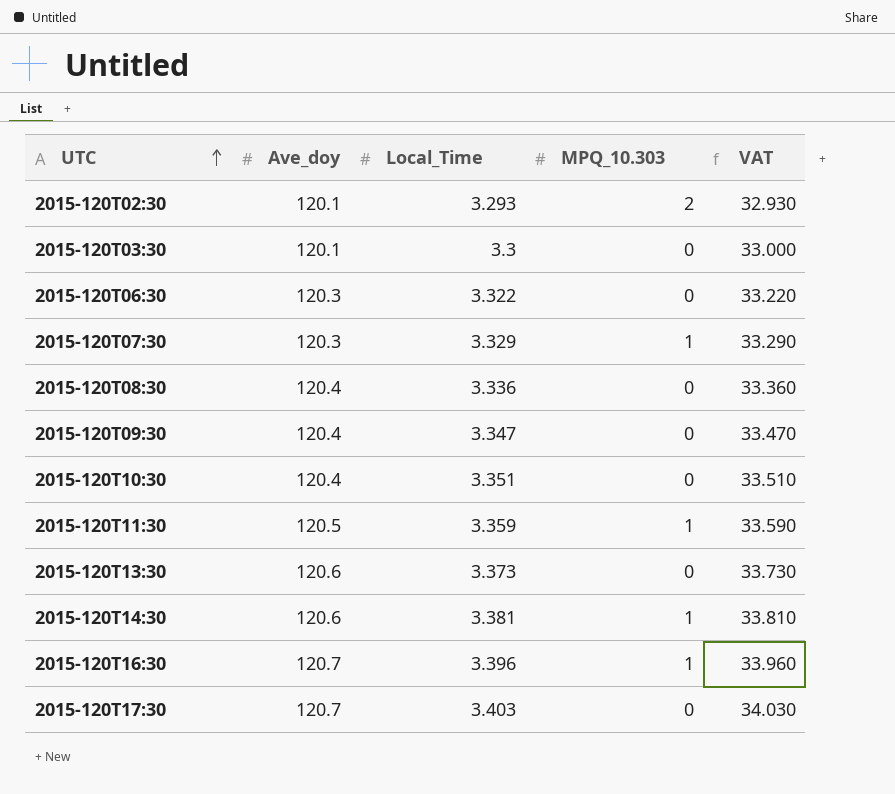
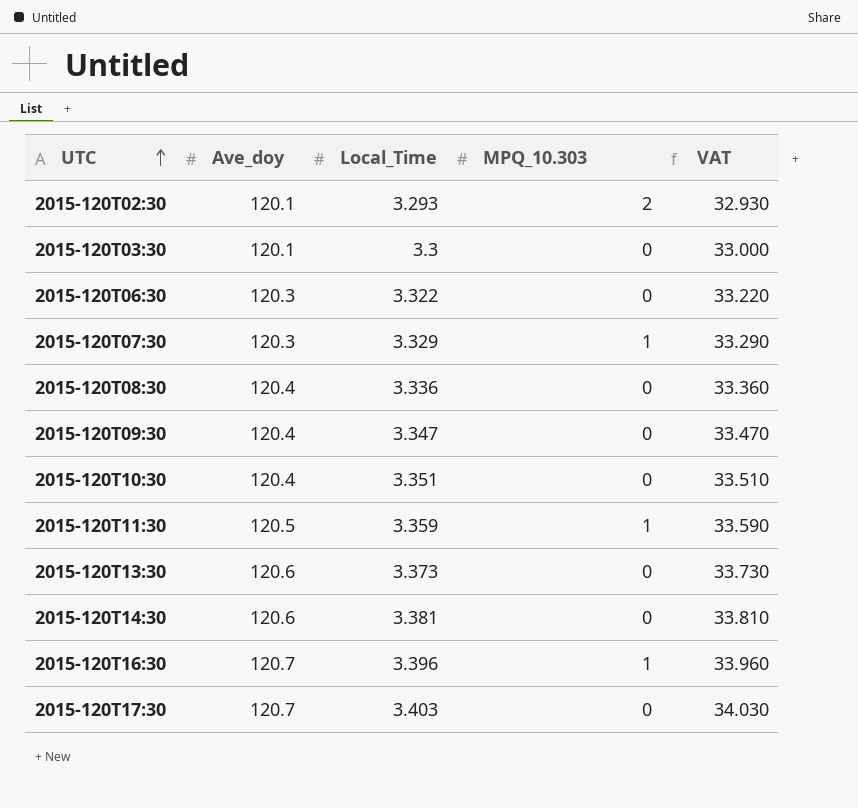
2015-120T14:30 | MPQ_10.303: 1 -> 0

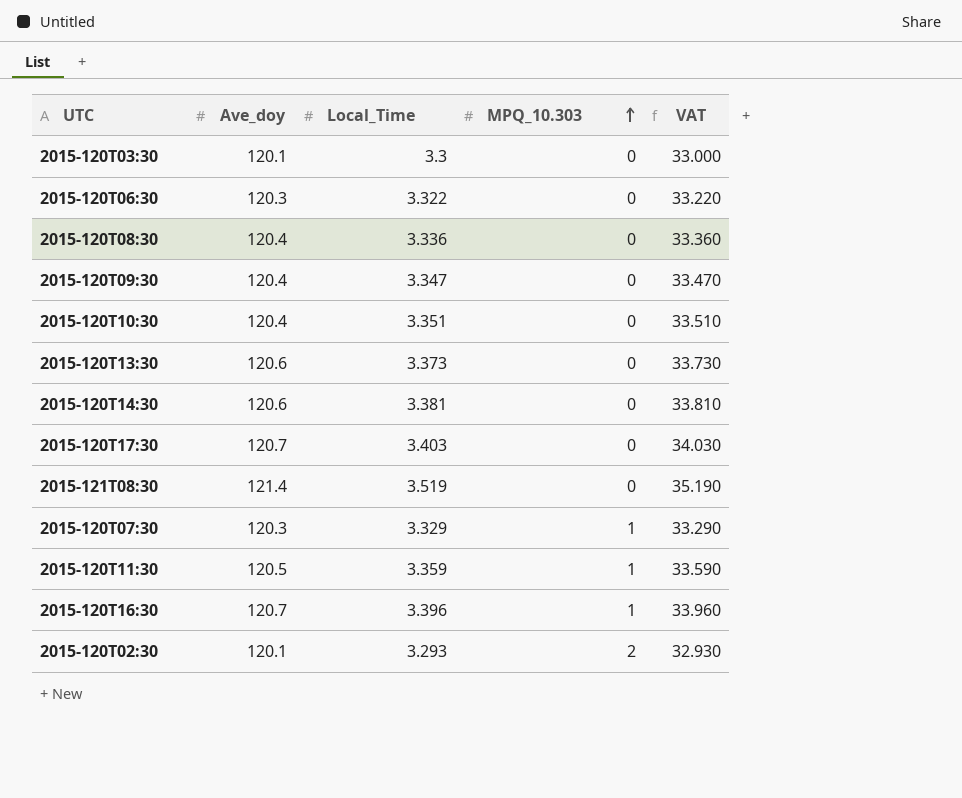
row order: UTC ascending -> MPQ_10.303 ascending
row 2015-121T08:30: none -> 121.4 | 3.519 | 0 | 35.190

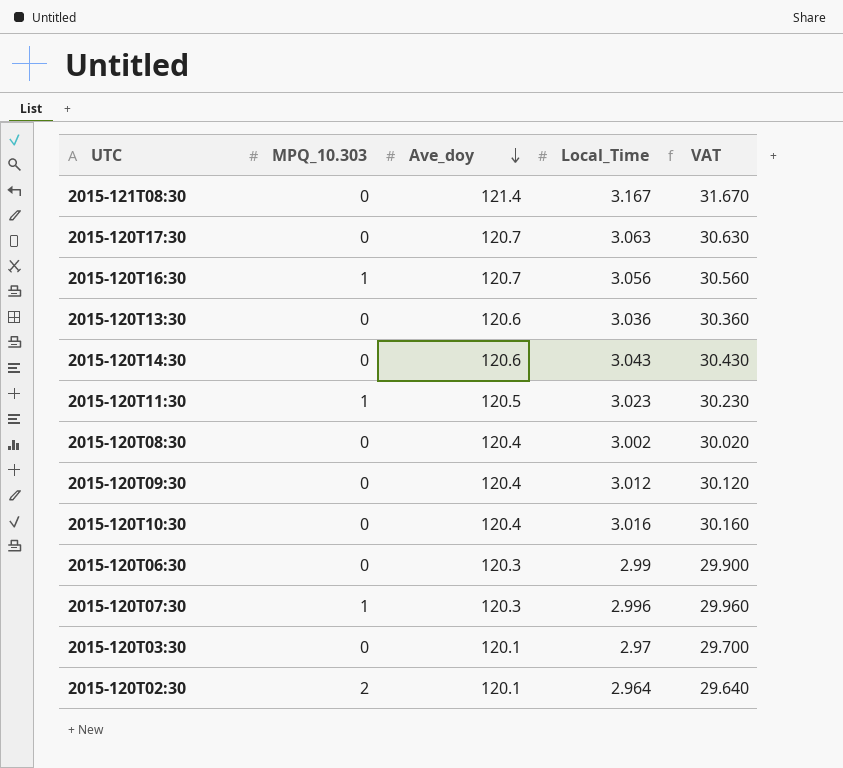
row order: MPQ_10.303 ascending -> Ave_doy descending
column MPQ_10.303 | position: 4 -> 2
2015-121T08:30 | Local_Time: 3.519 -> 3.167
2015-121T08:30 | VAT: 35.190 -> 31.670
2015-120T17:30 | Local_Time: 3.403 -> 3.063
2015-120T17:30 | VAT: 34.030 -> 30.630
2015-120T16:30 | Local_Time: 3.396 -> 3.056
2015-120T16:30 | VAT: 33.960 -> 30.560
2015-120T13:30 | Local_Time: 3.373 -> 3.036
2015-120T13:30 | VAT: 33.730 -> 30.360
2015-120T14:30 | Local_Time: 3.381 -> 3.043
2015-120T14:30 | VAT: 33.810 -> 30.430
2015-120T11:30 | Local_Time: 3.359 -> 3.023
2015-120T11:30 | VAT: 33.590 -> 30.230
2015-120T08:30 | Local_Time: 3.336 -> 3.002
2015-120T08:30 | VAT: 33.360 -> 30.020
2015-120T09:30 | Local_Time: 3.347 -> 3.012
2015-120T09:30 | VAT: 33.470 -> 30.120
2015-120T10:30 | Local_Time: 3.351 -> 3.016
2015-120T10:30 | VAT: 33.510 -> 30.160
2015-120T06:30 | Local_Time: 3.322 -> 2.99
2015-120T06:30 | VAT: 33.220 -> 29.900
2015-120T07:30 | Local_Time: 3.329 -> 2.996
2015-120T07:30 | VAT: 33.290 -> 29.960
2015-120T03:30 | Local_Time: 3.3 -> 2.97
2015-120T03:30 | VAT: 33.000 -> 29.700
2015-120T02:30 | Local_Time: 3.293 -> 2.964
2015-120T02:30 | VAT: 32.930 -> 29.640

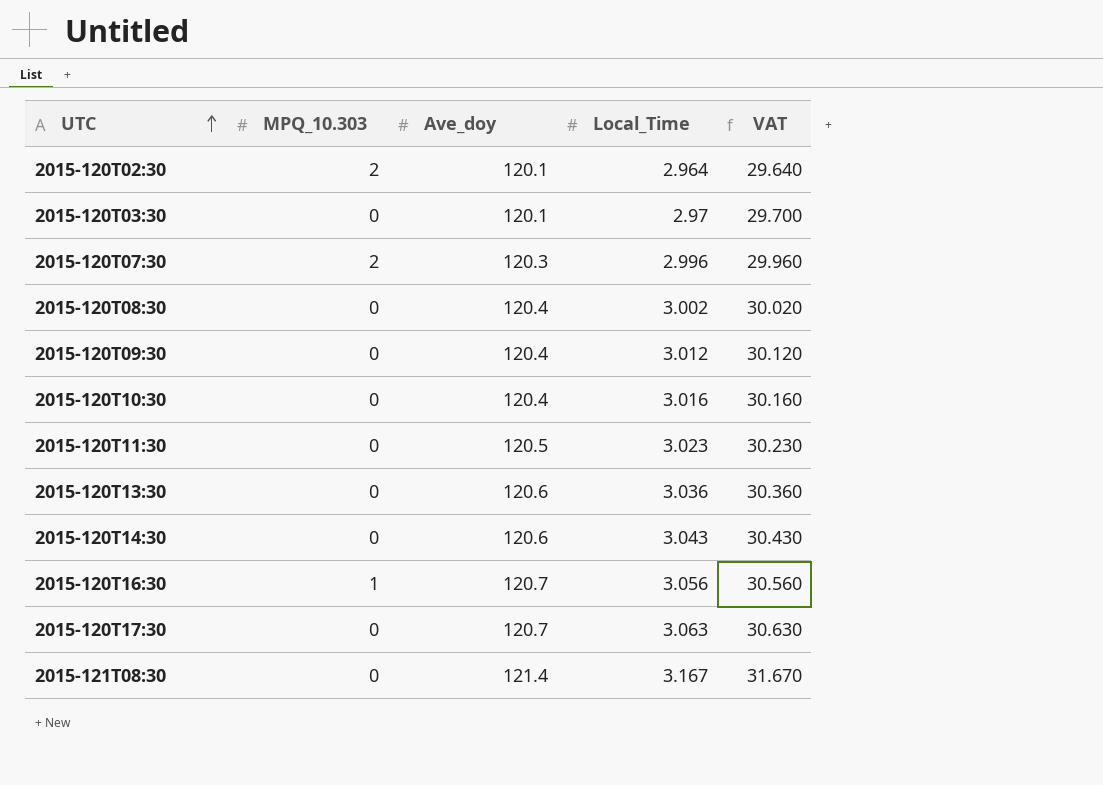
row order: Ave_doy descending -> UTC ascending
row 2015-120T06:30: 0 | 120.3 | 2.99 | 29.900 -> none
2015-120T07:30 | MPQ_10.303: 1 -> 2
2015-120T11:30 | MPQ_10.303: 1 -> 0

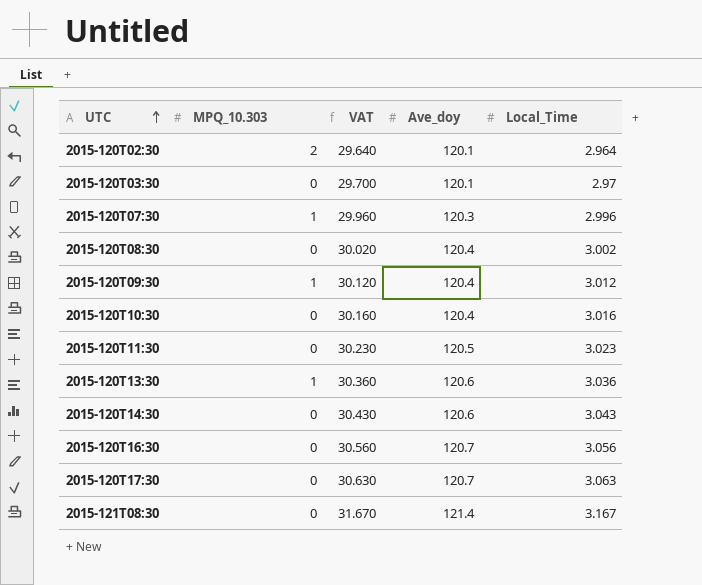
column VAT | position: 5 -> 3
2015-120T07:30 | MPQ_10.303: 2 -> 1
2015-120T09:30 | MPQ_10.303: 0 -> 1
2015-120T13:30 | MPQ_10.303: 0 -> 1
2015-120T16:30 | MPQ_10.303: 1 -> 0

